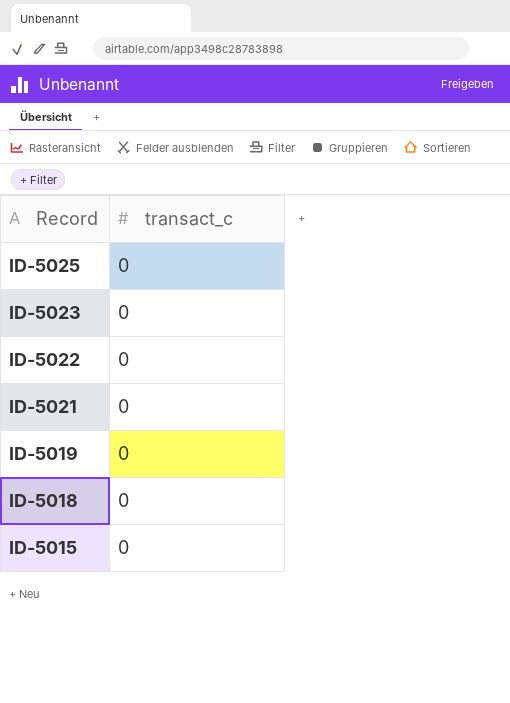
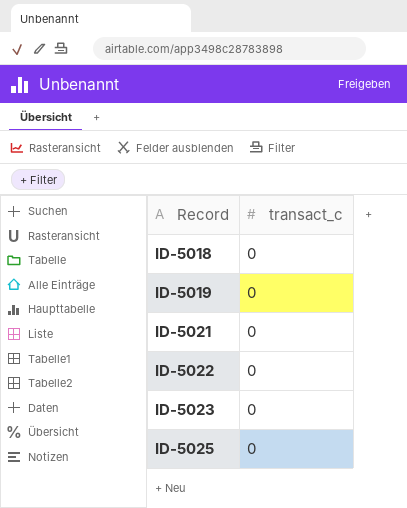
row order: Record descending -> Record ascending
row ID-5015: 0 -> none

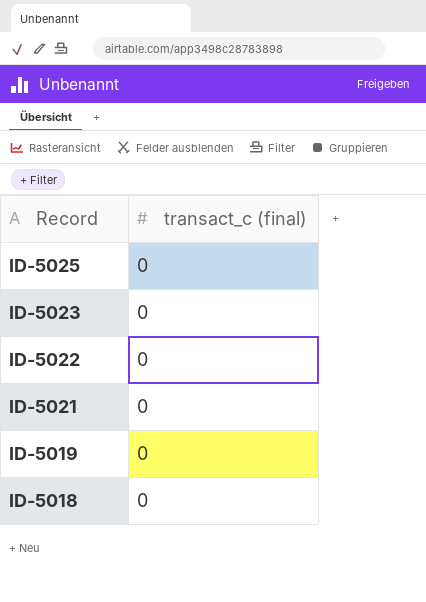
row order: Record ascending -> Record descending
column name: transact_c -> transact_c (final)

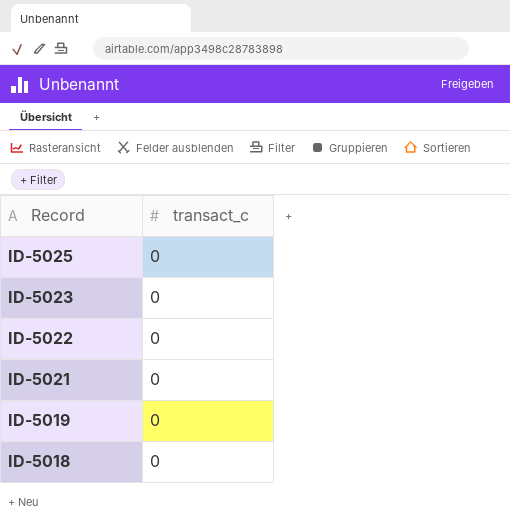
column name: transact_c (final) -> transact_c

